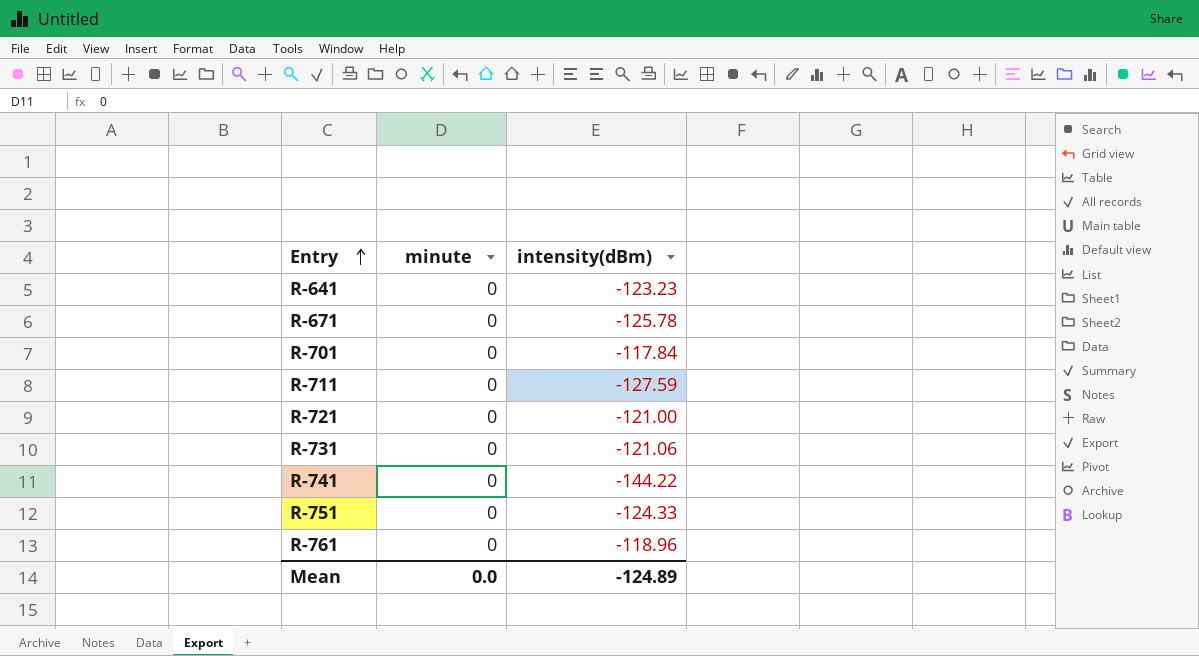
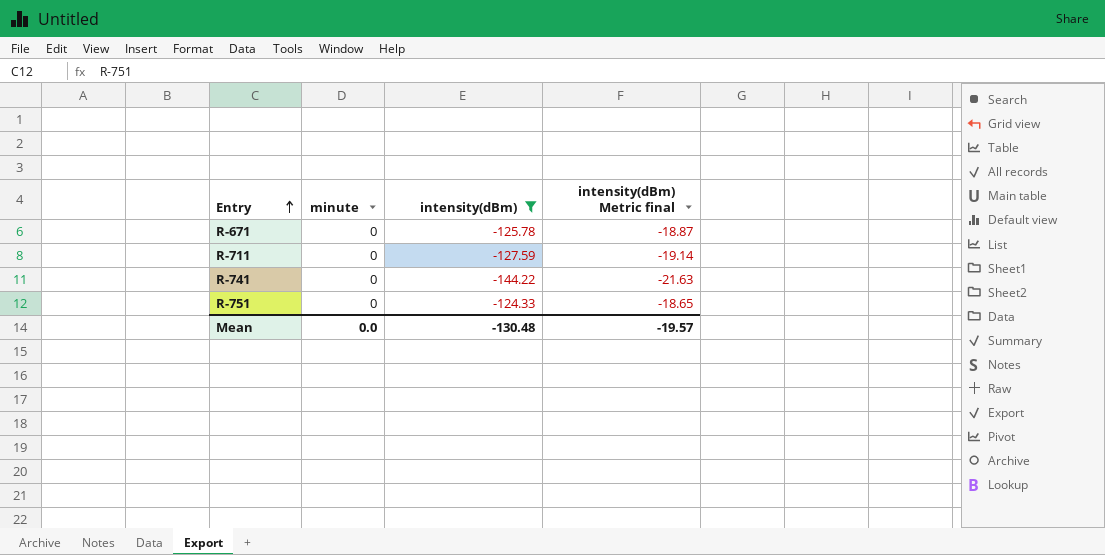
filter: none -> intensity(dBm) <= -124.33
column intensity(dBm) Metric final | formula: none -> [intensity(dBm)] * 0.15
Mean | intensity(dBm): -124.89 -> -130.48

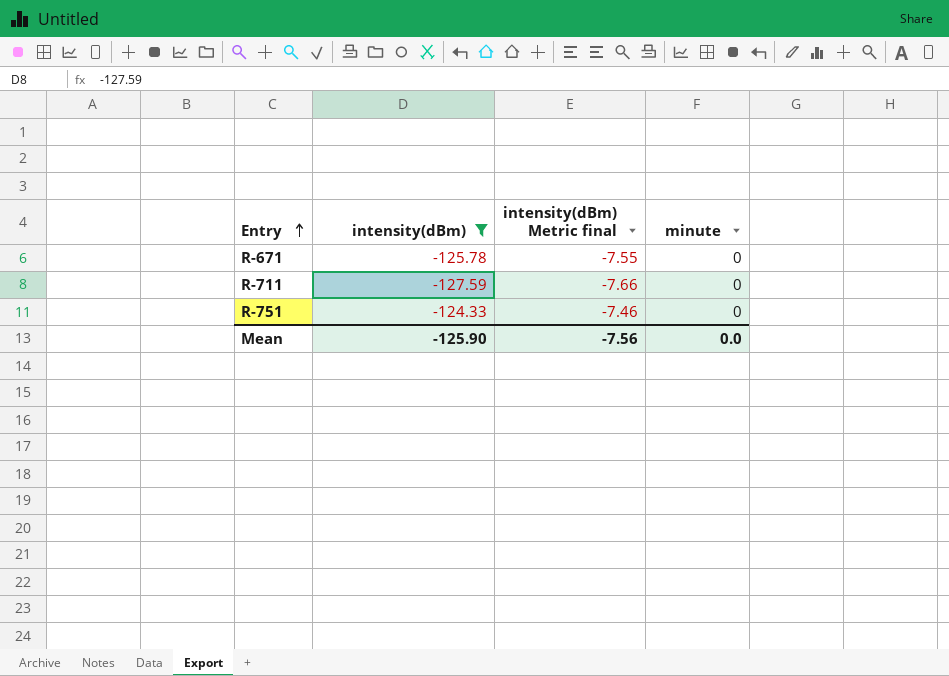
column intensity(dBm) Metric final | formula: [intensity(dBm)] * 0.15 -> [intensity(dBm)] * 0.06
column minute | position: 2 -> 4
row R-741: 0 | -144.22 | -21.63 -> none
Mean | intensity(dBm): -130.48 -> -125.90
Mean | intensity(dBm) Metric final: -19.57 -> -7.56

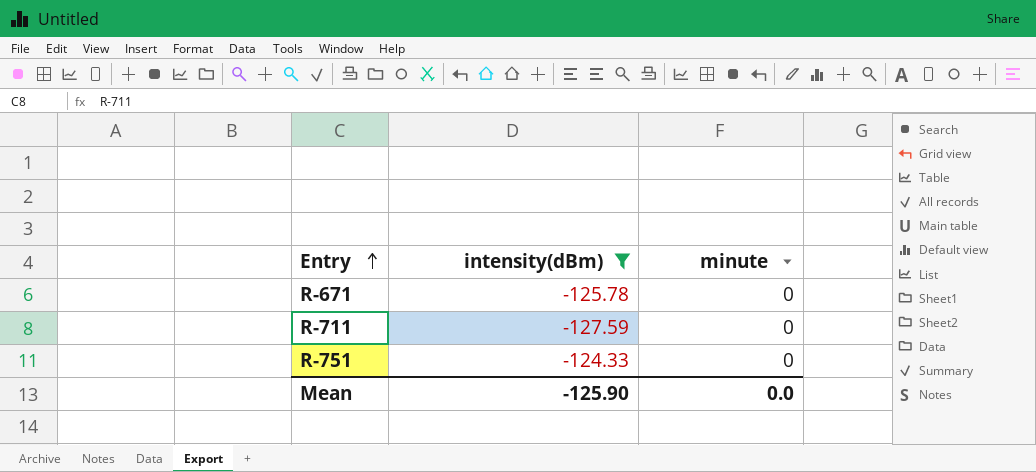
column intensity(dBm) Metric final | formula: [intensity(dBm)] * 0.06 -> none

